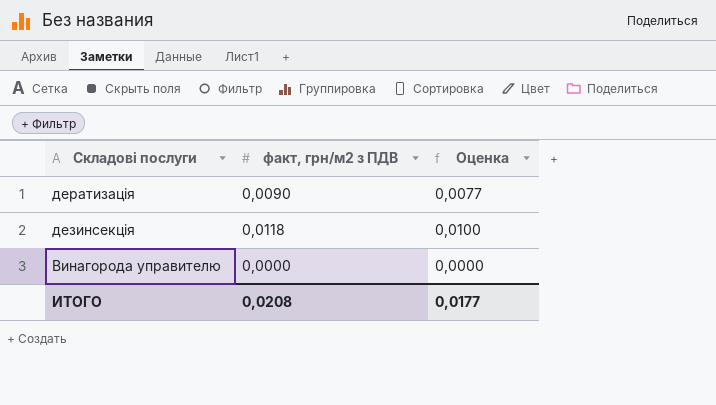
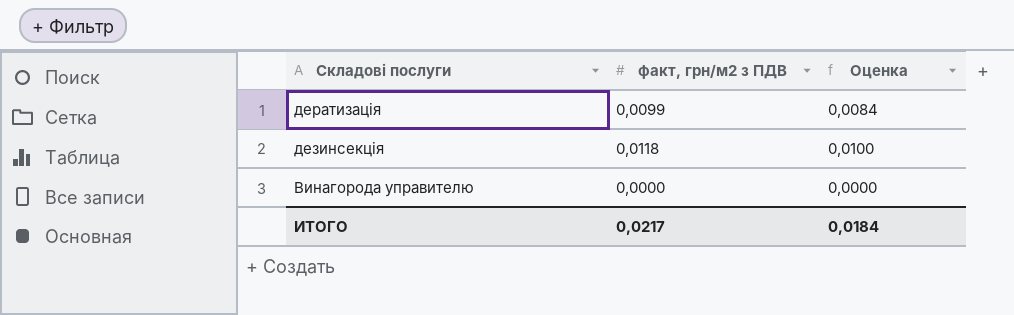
дератизація | факт, грн/м2 з ПДВ: 0,0090 -> 0,0099
дератизація | Оценка: 0,0077 -> 0,0084
ИТОГО | факт, грн/м2 з ПДВ: 0,0208 -> 0,0217
ИТОГО | Оценка: 0,0177 -> 0,0184

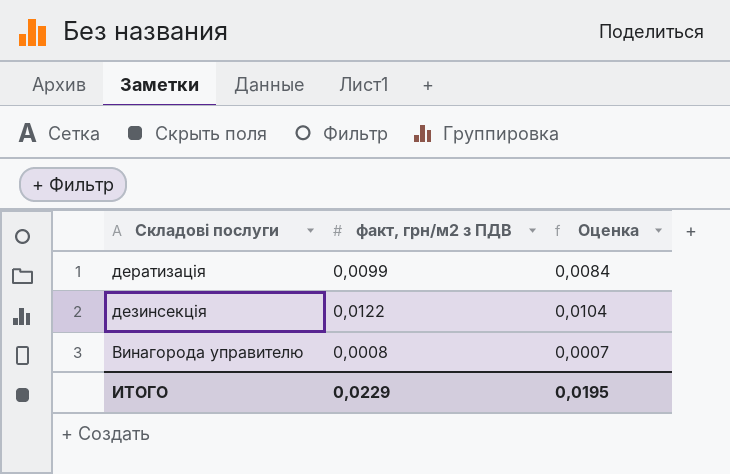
дезинсекція | факт, грн/м2 з ПДВ: 0,0118 -> 0,0122
дезинсекція | Оценка: 0,0100 -> 0,0104
Винагорода управителю | факт, грн/м2 з ПДВ: 0,0000 -> 0,0008
Винагорода управителю | Оценка: 0,0000 -> 0,0007
ИТОГО | факт, грн/м2 з ПДВ: 0,0217 -> 0,0229
ИТОГО | Оценка: 0,0184 -> 0,0195

